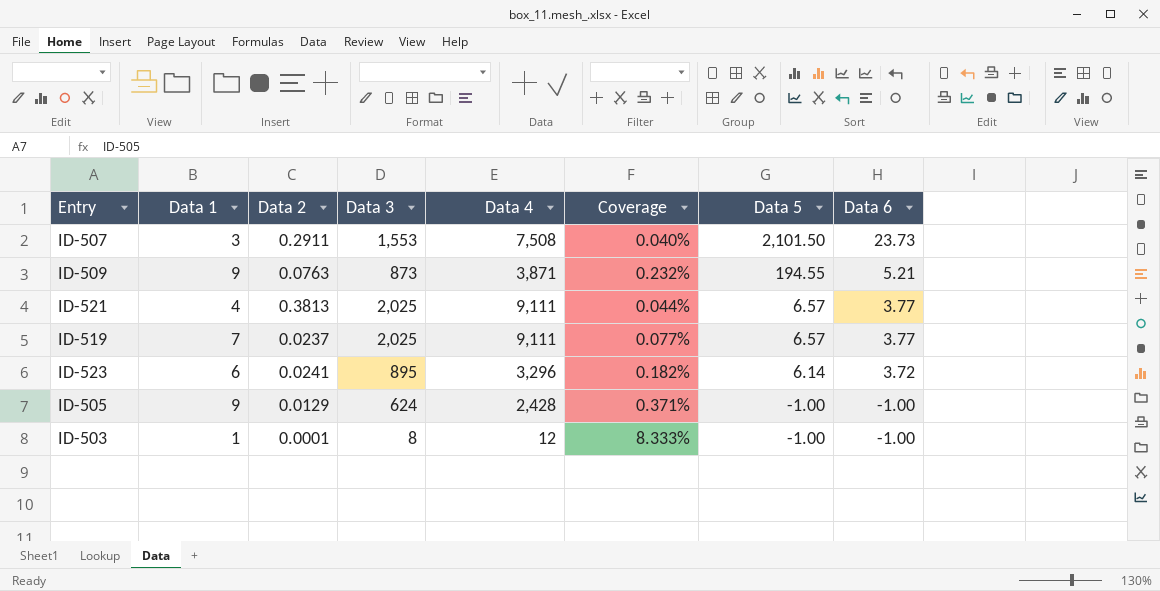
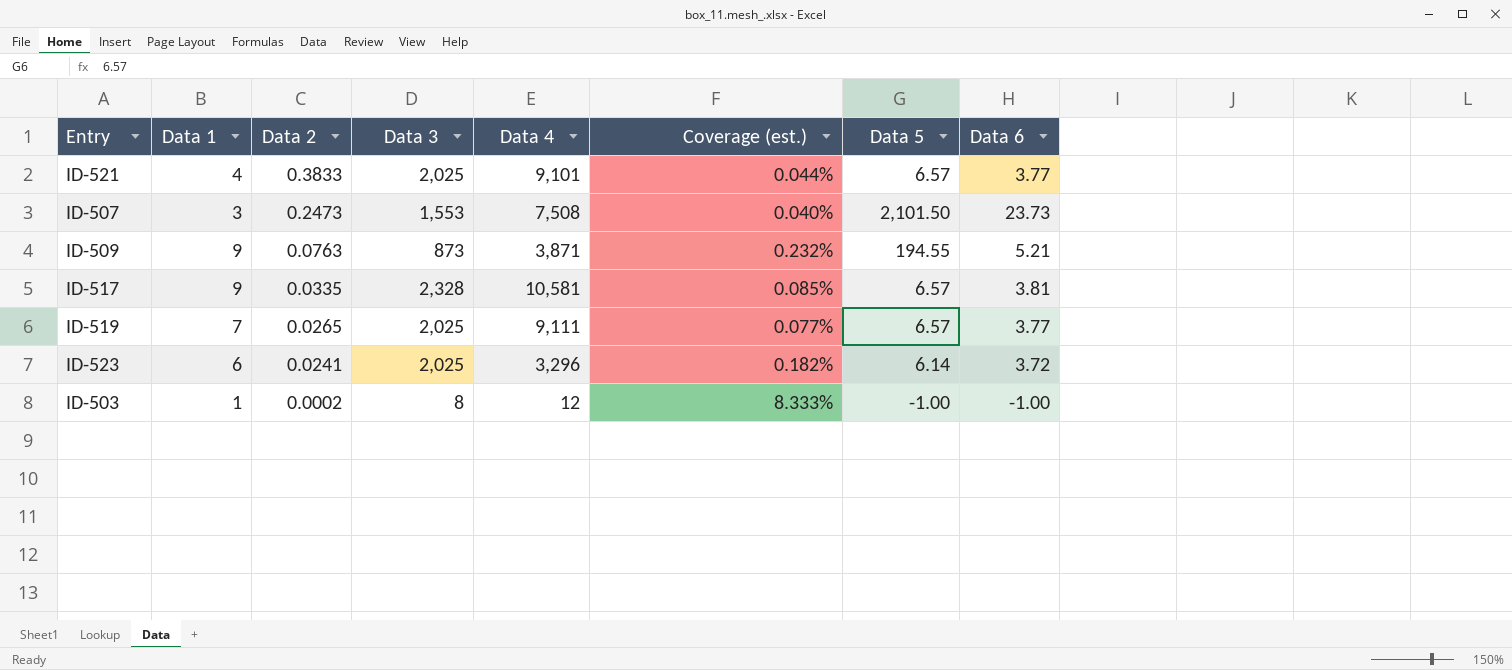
row order: Data 5 descending -> Data 2 descending
column name: Coverage -> Coverage (est.)
row ID-505: 9 | 0.0129 | 624 | 2,428 | 0.371% | -1.00 | -1.00 -> none
ID-521 | Data 2: 0.3813 -> 0.3833
ID-521 | Data 4: 9,111 -> 9,101
ID-507 | Data 2: 0.2911 -> 0.2473
row ID-517: none -> 9 | 0.0335 | 2,328 | 10,581 | 0.085% | 6.57 | 3.81
ID-519 | Data 2: 0.0237 -> 0.0265
ID-523 | Data 3: 895 -> 2,025
ID-503 | Data 2: 0.0001 -> 0.0002

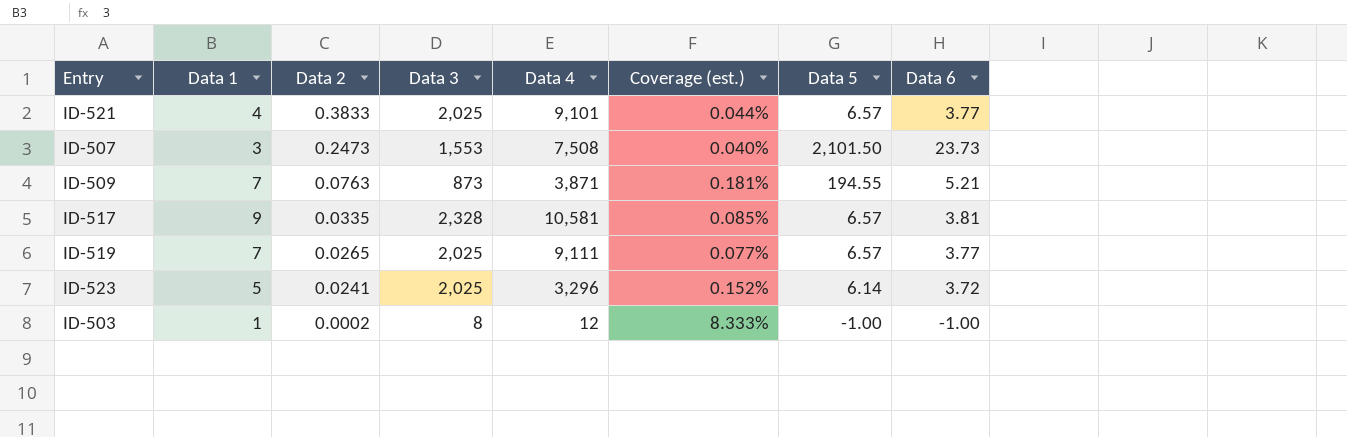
ID-509 | Data 1: 9 -> 7
ID-509 | Coverage (est.): 0.232% -> 0.181%
ID-523 | Data 1: 6 -> 5
ID-523 | Coverage (est.): 0.182% -> 0.152%

